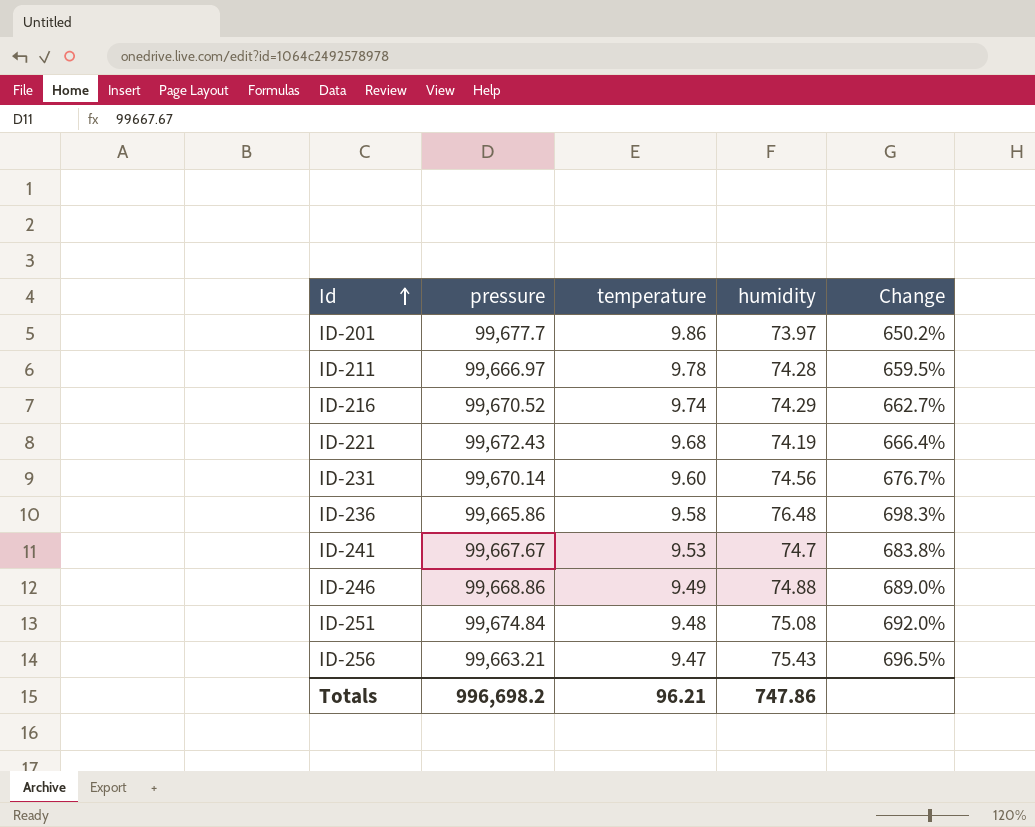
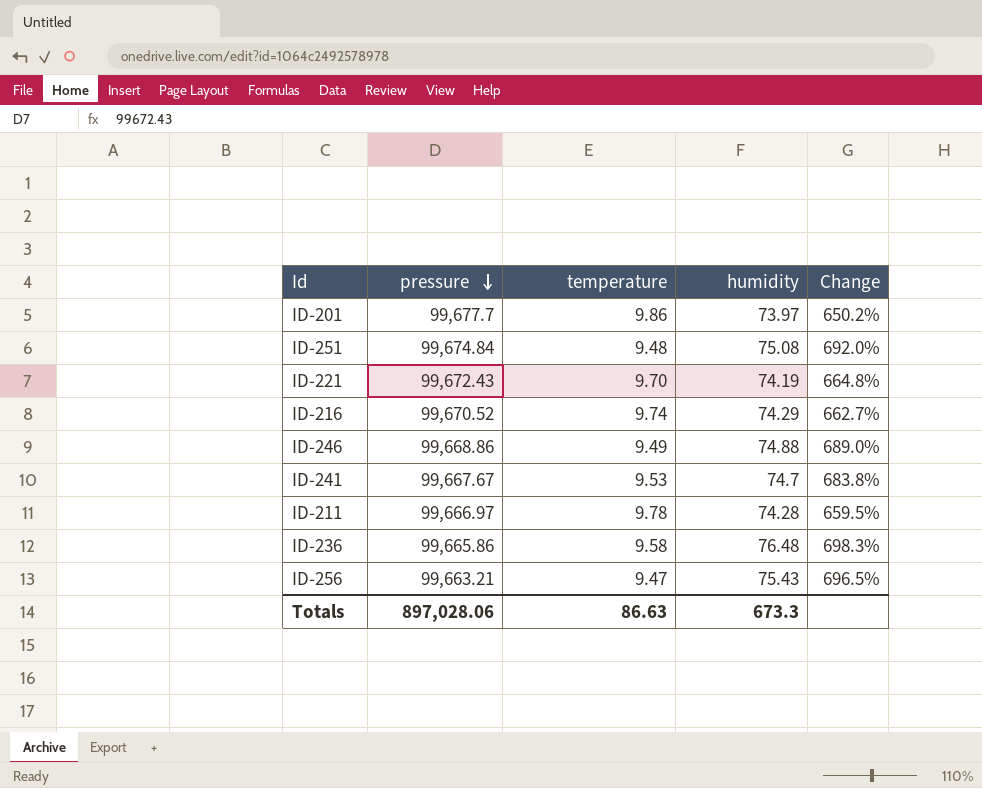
row order: Id ascending -> pressure descending
row ID-231: 99,670.14 | 9.60 | 74.56 | 676.7% -> none
ID-221 | temperature: 9.68 -> 9.70
ID-221 | Change: 666.4% -> 664.8%
Totals | pressure: 996,698.2 -> 897,028.06
Totals | temperature: 96.21 -> 86.63
Totals | humidity: 747.86 -> 673.3

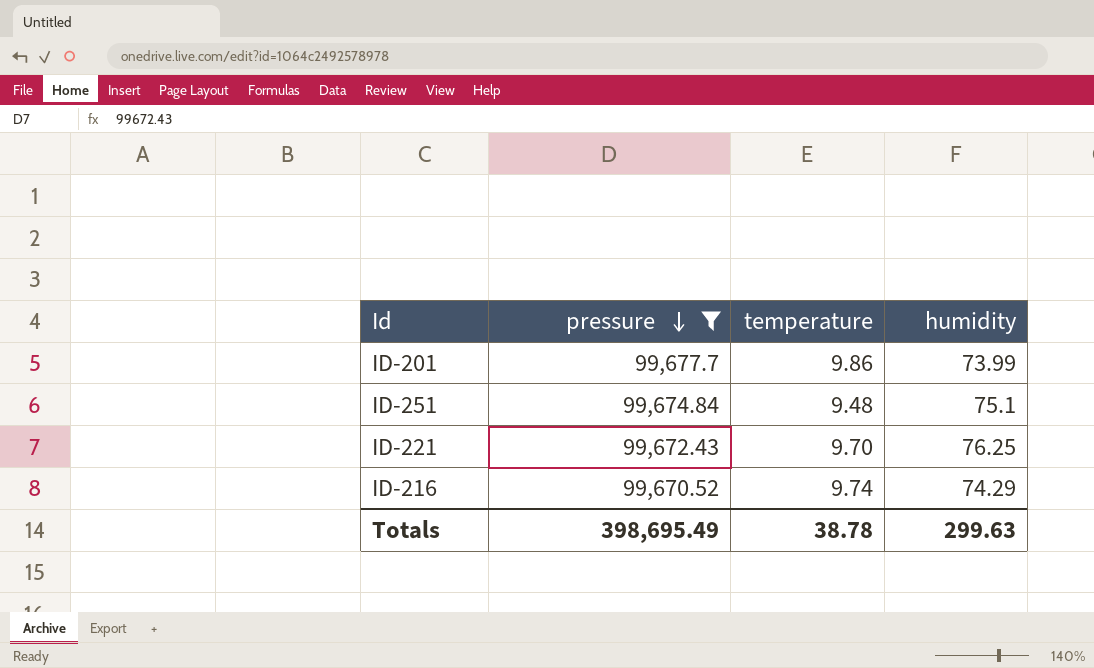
filter: none -> pressure >= 99,670.52
column Change | formula: ([humidity] - [temperature]) / [temperature] -> none
ID-201 | humidity: 73.97 -> 73.99
ID-251 | humidity: 75.08 -> 75.1
ID-221 | humidity: 74.19 -> 76.25
Totals | pressure: 897,028.06 -> 398,695.49
Totals | temperature: 86.63 -> 38.78
Totals | humidity: 673.3 -> 299.63

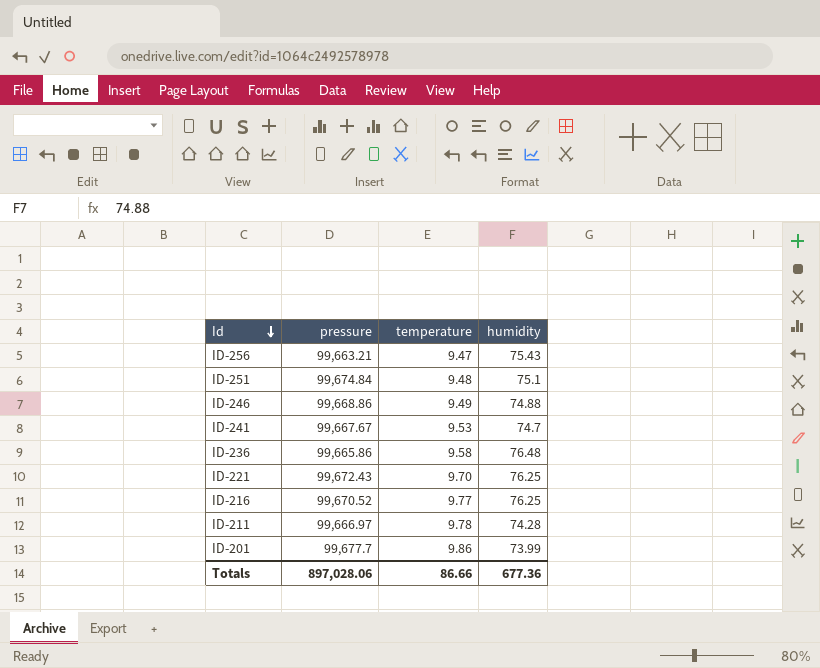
filter: pressure >= 99,670.52 -> none
row order: pressure descending -> Id descending
ID-216 | temperature: 9.74 -> 9.77
ID-216 | humidity: 74.29 -> 76.25
Totals | pressure: 398,695.49 -> 897,028.06
Totals | temperature: 38.78 -> 86.66
Totals | humidity: 299.63 -> 677.36

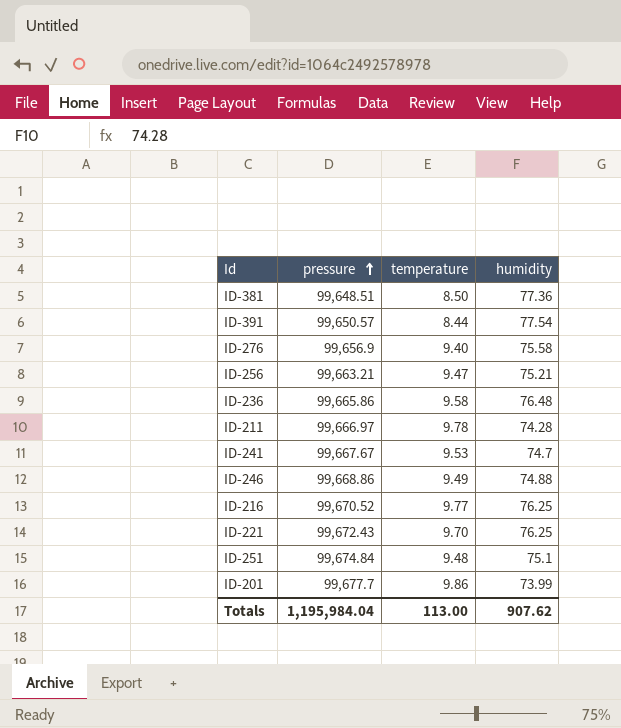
row order: Id descending -> pressure ascending
row ID-381: none -> 99,648.51 | 8.50 | 77.36
row ID-391: none -> 99,650.57 | 8.44 | 77.54
row ID-276: none -> 99,656.9 | 9.40 | 75.58
ID-256 | humidity: 75.43 -> 75.21
Totals | pressure: 897,028.06 -> 1,195,984.04
Totals | temperature: 86.66 -> 113.00
Totals | humidity: 677.36 -> 907.62

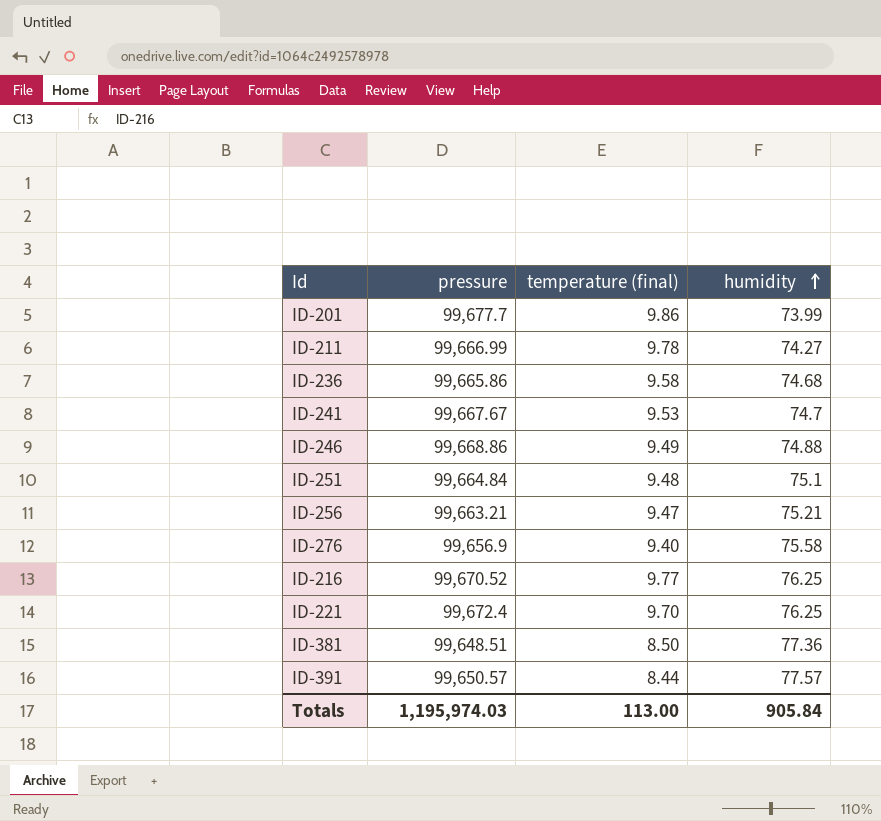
row order: pressure ascending -> humidity ascending
column name: temperature -> temperature (final)
ID-211 | pressure: 99,666.97 -> 99,666.99
ID-211 | humidity: 74.28 -> 74.27
ID-236 | humidity: 76.48 -> 74.68
ID-251 | pressure: 99,674.84 -> 99,664.84
ID-221 | pressure: 99,672.43 -> 99,672.4
ID-391 | humidity: 77.54 -> 77.57
Totals | pressure: 1,195,984.04 -> 1,195,974.03
Totals | humidity: 907.62 -> 905.84

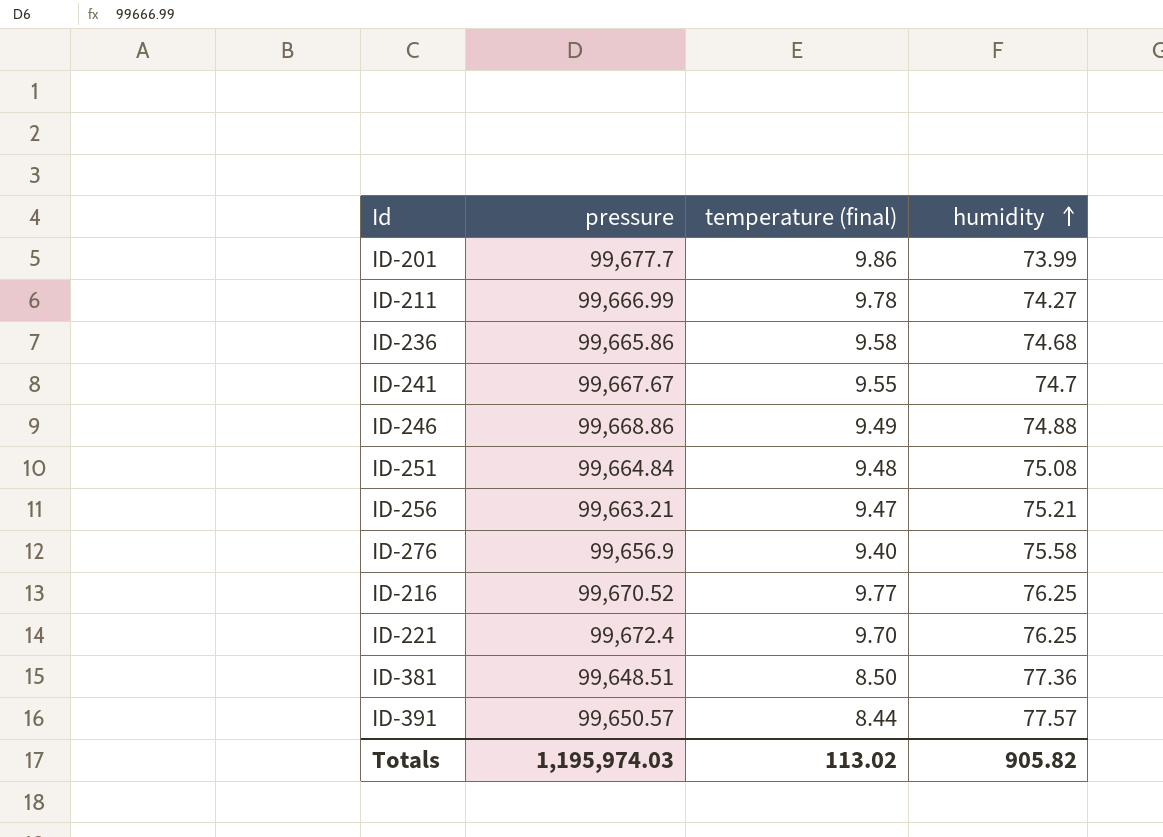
ID-241 | temperature (final): 9.53 -> 9.55
ID-251 | humidity: 75.1 -> 75.08
Totals | temperature (final): 113.00 -> 113.02
Totals | humidity: 905.84 -> 905.82

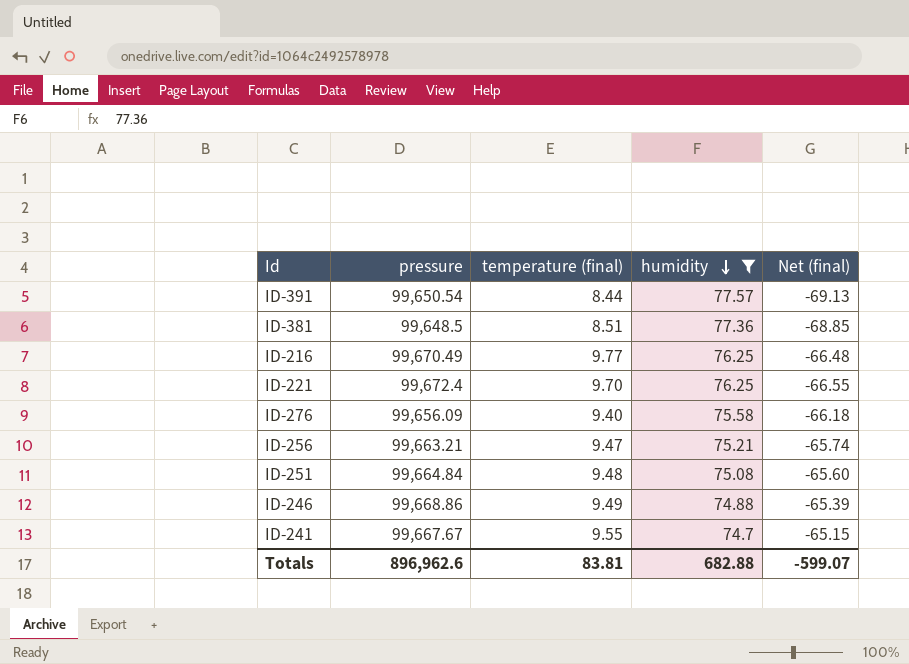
filter: none -> humidity >= 74.7
row order: humidity ascending -> humidity descending
column Net (final) | formula: none -> [temperature (final)] - [humidity]
ID-391 | pressure: 99,650.57 -> 99,650.54
ID-381 | pressure: 99,648.51 -> 99,648.5
ID-381 | temperature (final): 8.50 -> 8.51
ID-216 | pressure: 99,670.52 -> 99,670.49
ID-276 | pressure: 99,656.9 -> 99,656.09
Totals | pressure: 1,195,974.03 -> 896,962.6
Totals | temperature (final): 113.02 -> 83.81
Totals | humidity: 905.82 -> 682.88

